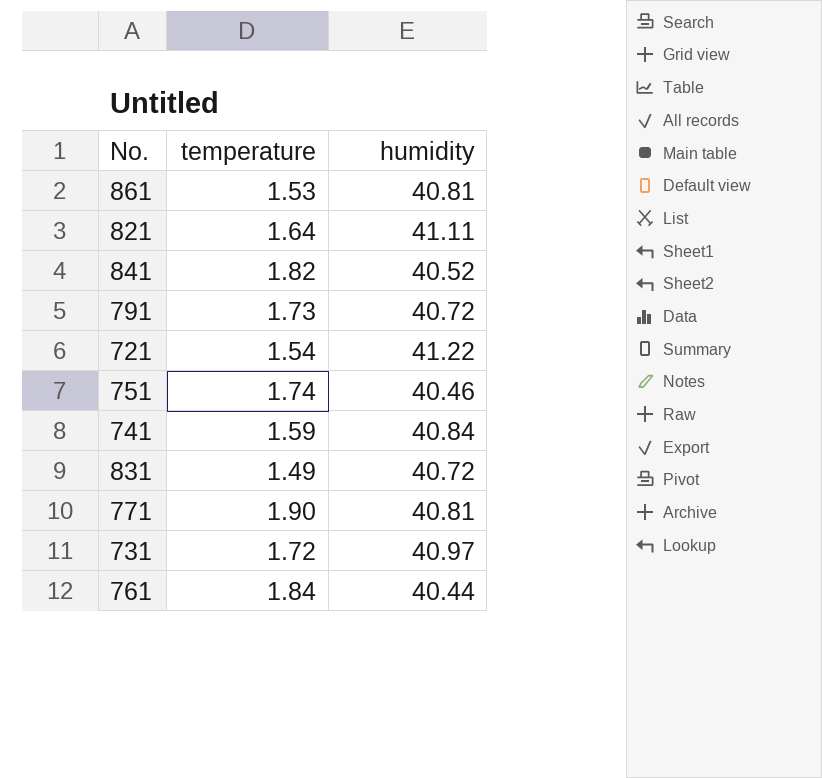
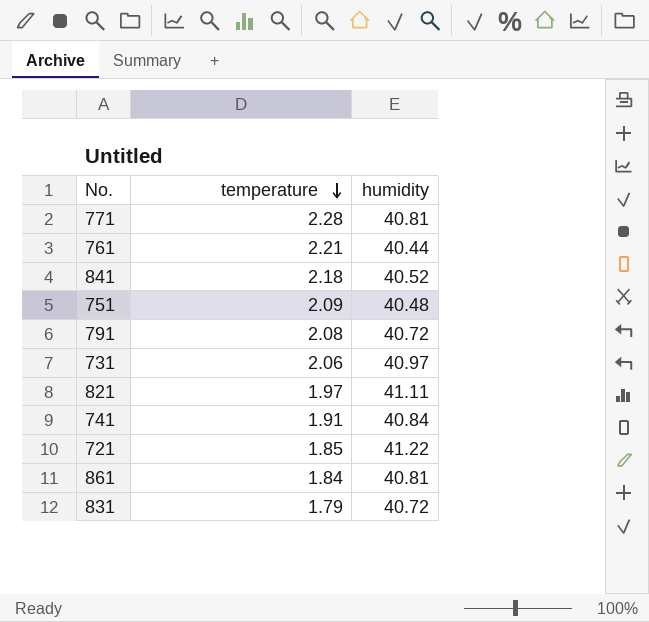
row order: none -> temperature descending
771 | temperature: 1.90 -> 2.28
761 | temperature: 1.84 -> 2.21
841 | temperature: 1.82 -> 2.18
751 | temperature: 1.74 -> 2.09
751 | humidity: 40.46 -> 40.48
791 | temperature: 1.73 -> 2.08
731 | temperature: 1.72 -> 2.06
821 | temperature: 1.64 -> 1.97
741 | temperature: 1.59 -> 1.91
721 | temperature: 1.54 -> 1.85
861 | temperature: 1.53 -> 1.84
831 | temperature: 1.49 -> 1.79

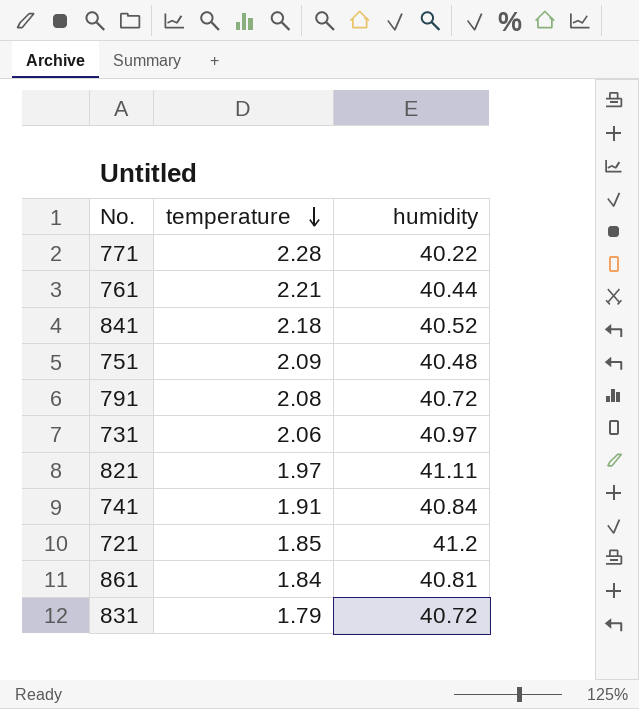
771 | humidity: 40.81 -> 40.22
721 | humidity: 41.22 -> 41.2

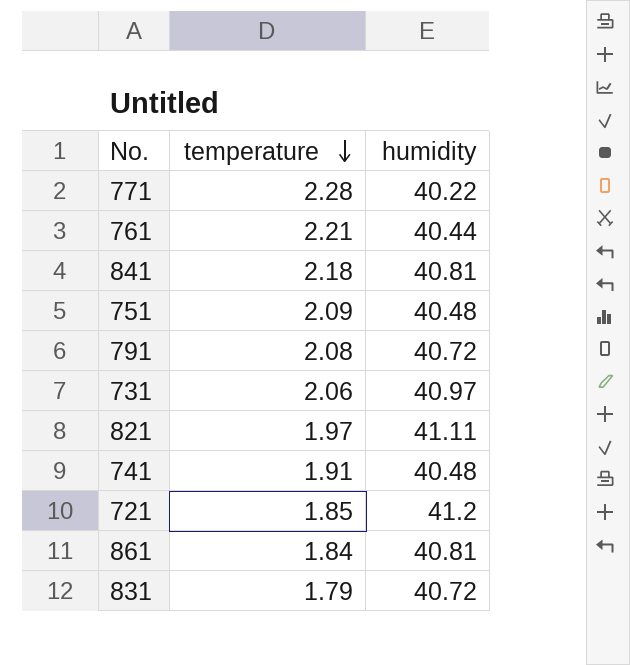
841 | humidity: 40.52 -> 40.81
741 | humidity: 40.84 -> 40.48

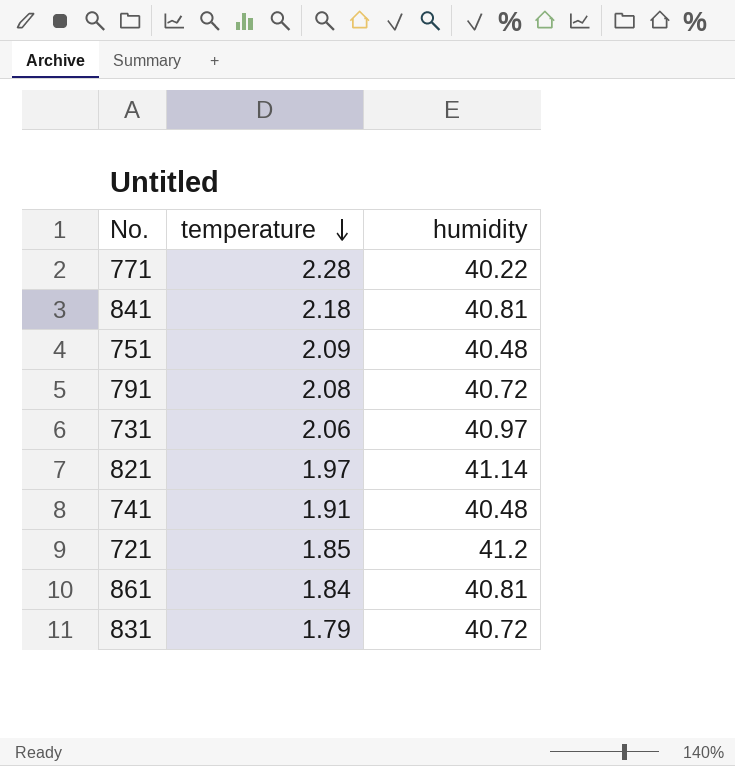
row 761: 2.21 | 40.44 -> none
821 | humidity: 41.11 -> 41.14

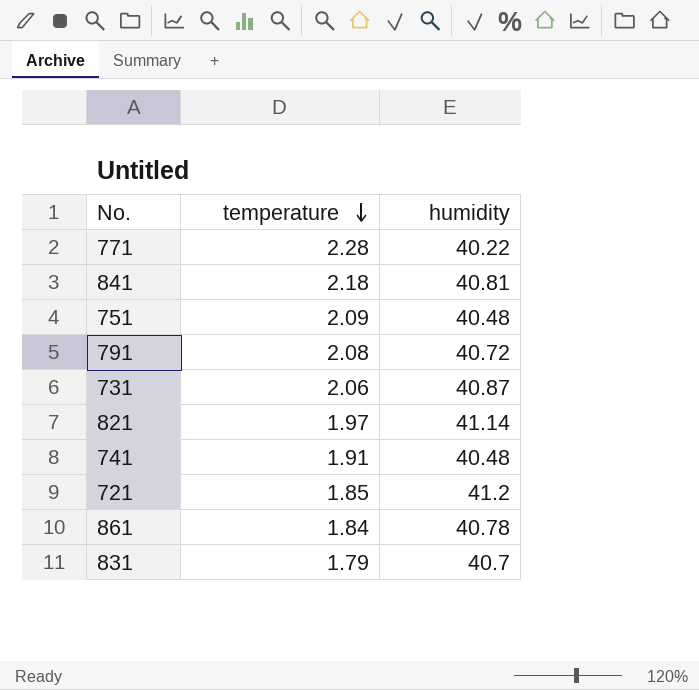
731 | humidity: 40.97 -> 40.87
861 | humidity: 40.81 -> 40.78
831 | humidity: 40.72 -> 40.7

